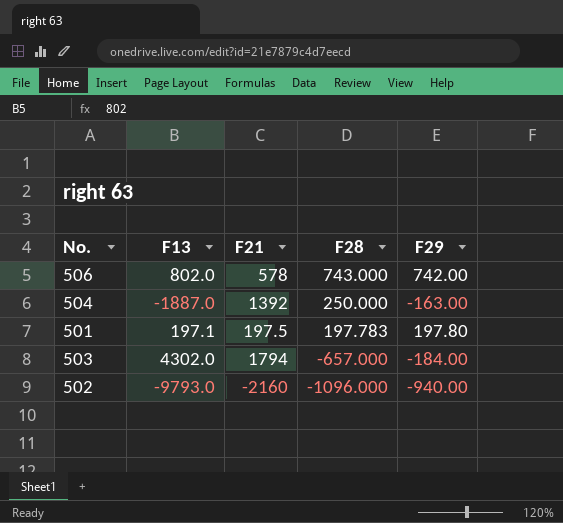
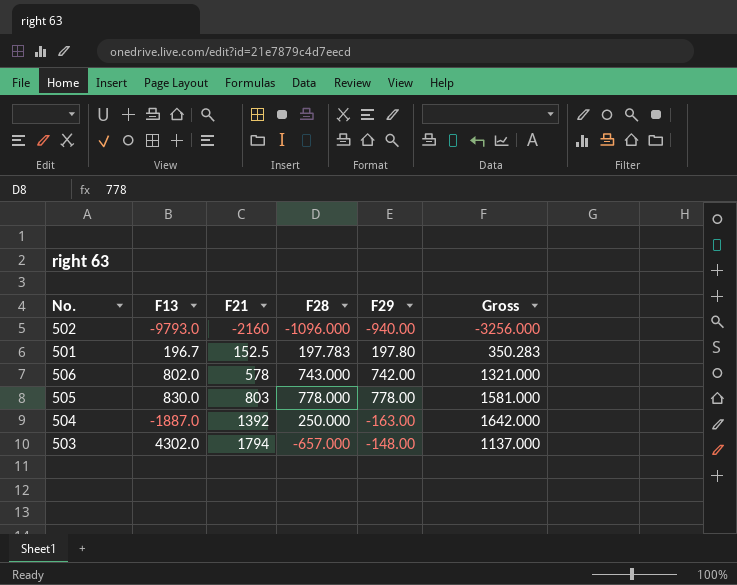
row order: F28 descending -> F21 ascending
column Gross | formula: none -> [F21] + [F28]
501 | F13: 197.1 -> 196.7
501 | F21: 197.5 -> 152.5
row 505: none -> 830.0 | 803 | 778.000 | 778.00 | 1581.000
503 | F29: -184.00 -> -148.00

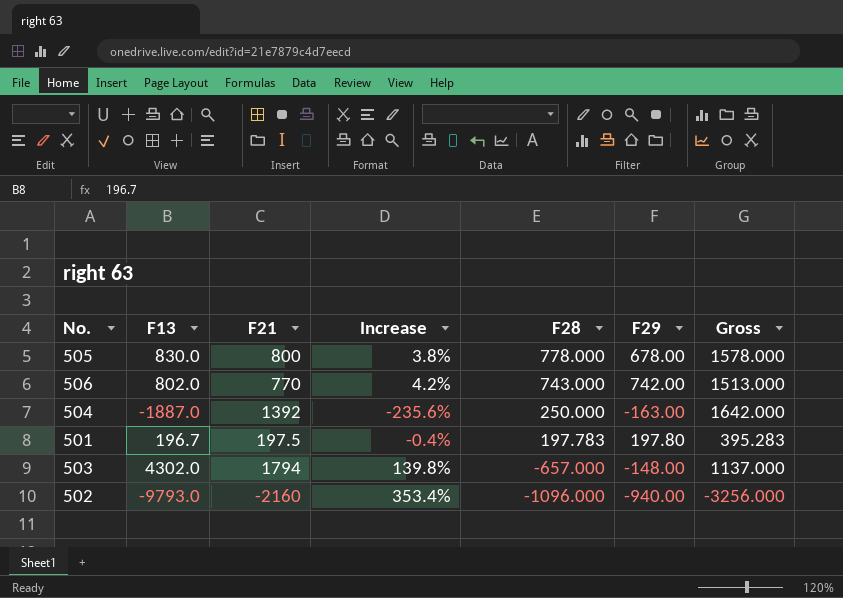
row order: F21 ascending -> F28 descending
column Increase | formula: none -> ([F13] - [F21]) / [F21]
505 | F21: 803 -> 800
505 | F29: 778.00 -> 678.00
505 | Gross: 1581.000 -> 1578.000
506 | F21: 578 -> 770
506 | Gross: 1321.000 -> 1513.000
501 | F21: 152.5 -> 197.5
501 | Gross: 350.283 -> 395.283

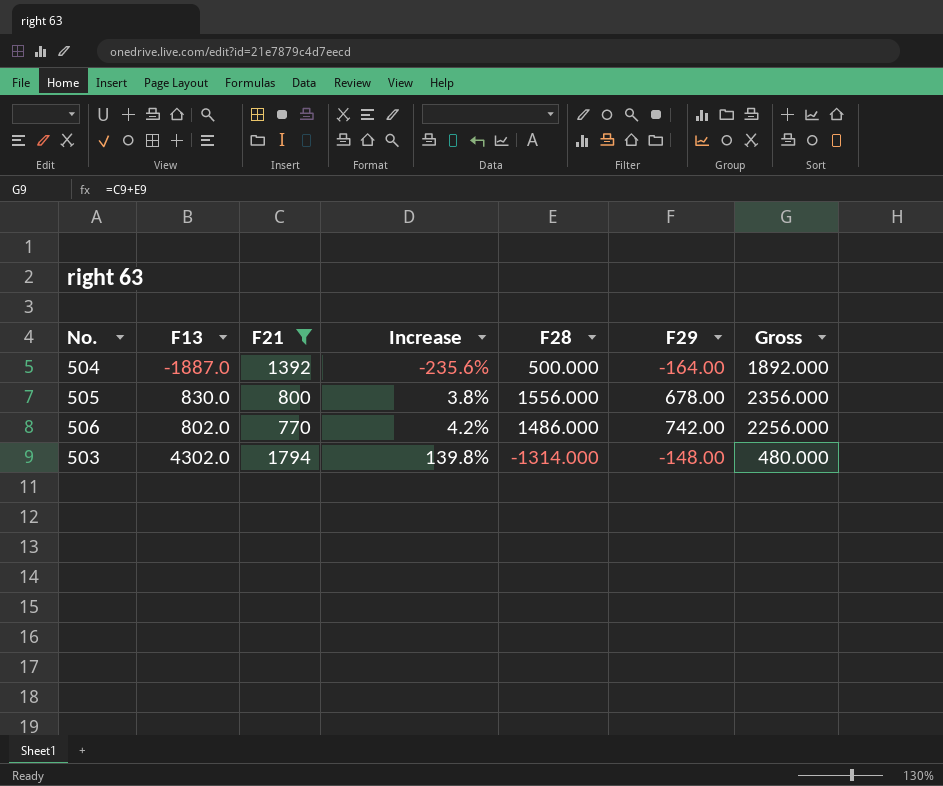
filter: none -> F21 >= 770
row order: F28 descending -> Increase ascending
504 | F28: 250.000 -> 500.000
504 | F29: -163.00 -> -164.00
504 | Gross: 1642.000 -> 1892.000
505 | F28: 778.000 -> 1556.000
505 | Gross: 1578.000 -> 2356.000
506 | F28: 743.000 -> 1486.000
506 | Gross: 1513.000 -> 2256.000
503 | F28: -657.000 -> -1314.000
503 | Gross: 1137.000 -> 480.000

